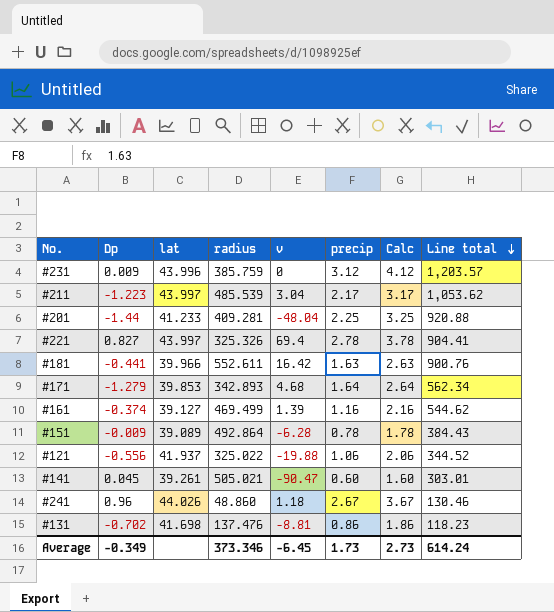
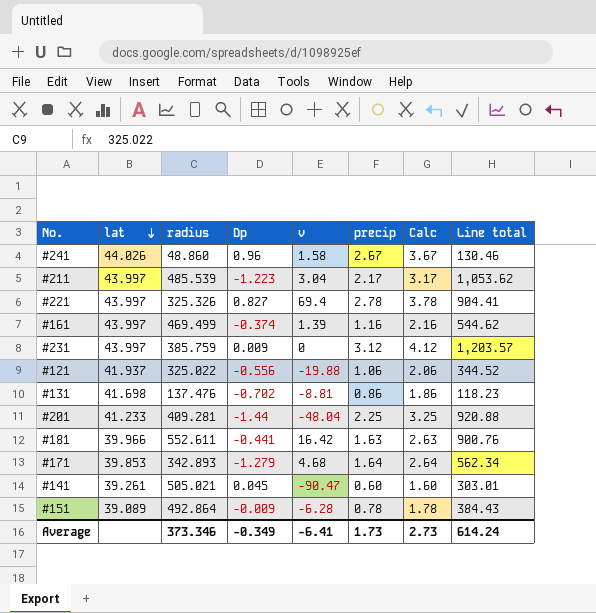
row order: Line total descending -> lat descending
column Dp | position: 2 -> 4
#241 | v: 1.18 -> 1.58
#161 | lat: 39.127 -> 43.997
#231 | lat: 43.996 -> 43.997
Average | v: -6.45 -> -6.41

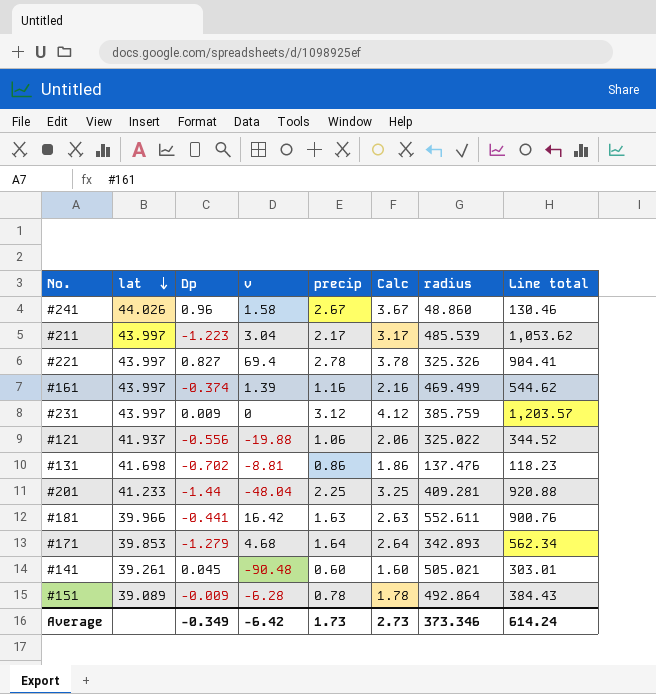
column radius | position: 3 -> 7
#141 | v: -90.47 -> -90.48
Average | v: -6.41 -> -6.42

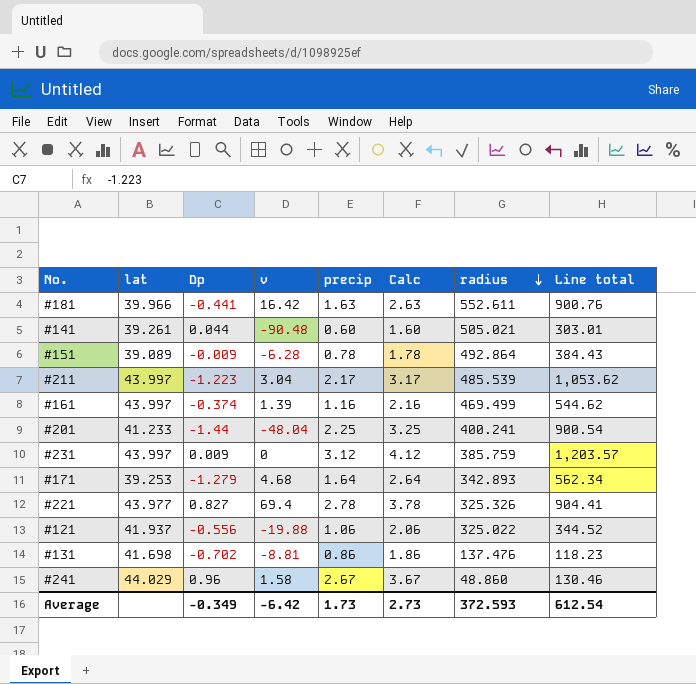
row order: lat descending -> radius descending
#141 | Dp: 0.045 -> 0.044
#201 | radius: 409.281 -> 400.241
#201 | Line total: 920.88 -> 900.54
#171 | lat: 39.853 -> 39.253
#221 | lat: 43.997 -> 43.977
#241 | lat: 44.026 -> 44.029
Average | radius: 373.346 -> 372.593
Average | Line total: 614.24 -> 612.54

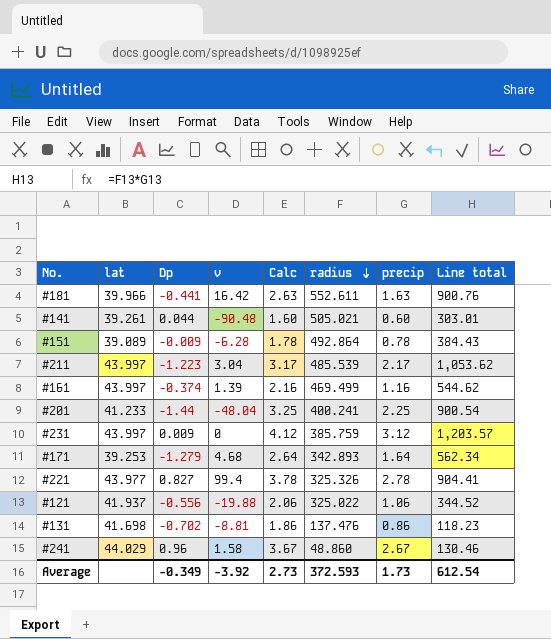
column precip | position: 5 -> 7
#221 | v: 69.4 -> 99.4
Average | v: -6.42 -> -3.92

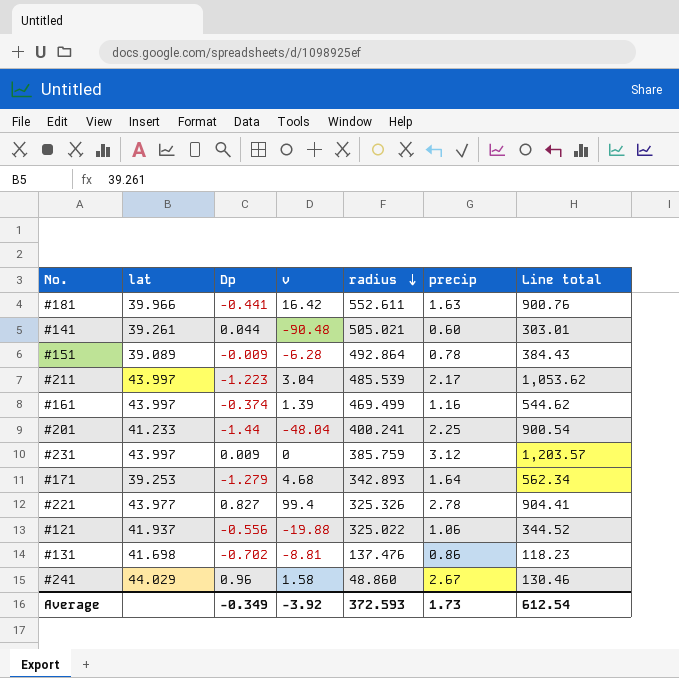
column Calc | formula: [precip] + 1 -> none

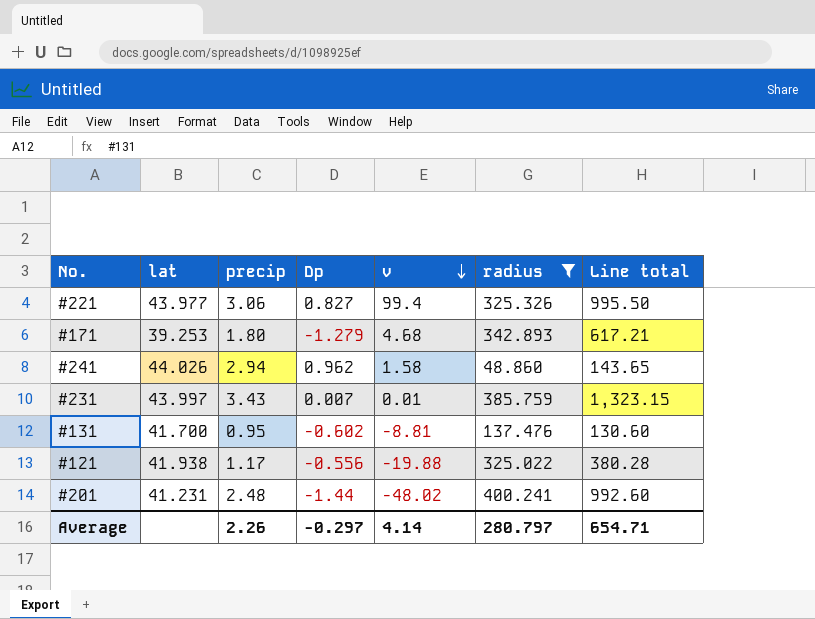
filter: none -> radius <= 400.241
row order: radius descending -> v descending
column precip | position: 6 -> 3
#221 | precip: 2.78 -> 3.06
#221 | Line total: 904.41 -> 995.50
#171 | precip: 1.64 -> 1.80
#171 | Line total: 562.34 -> 617.21
#241 | lat: 44.029 -> 44.026
#241 | precip: 2.67 -> 2.94
#241 | Dp: 0.96 -> 0.962
#241 | Line total: 130.46 -> 143.65
#231 | precip: 3.12 -> 3.43
#231 | Dp: 0.009 -> 0.007
#231 | v: 0 -> 0.01
#231 | Line total: 1,203.57 -> 1,323.15
#131 | lat: 41.698 -> 41.700
#131 | precip: 0.86 -> 0.95
#131 | Dp: -0.702 -> -0.602
#131 | Line total: 118.23 -> 130.60
#121 | lat: 41.937 -> 41.938
#121 | precip: 1.06 -> 1.17
#121 | Line total: 344.52 -> 380.28
#201 | lat: 41.233 -> 41.231
#201 | precip: 2.25 -> 2.48
#201 | v: -48.04 -> -48.02
#201 | Line total: 900.54 -> 992.60
Average | precip: 1.73 -> 2.26
Average | Dp: -0.349 -> -0.297
Average | v: -3.92 -> 4.14
Average | radius: 372.593 -> 280.797
Average | Line total: 612.54 -> 654.71

